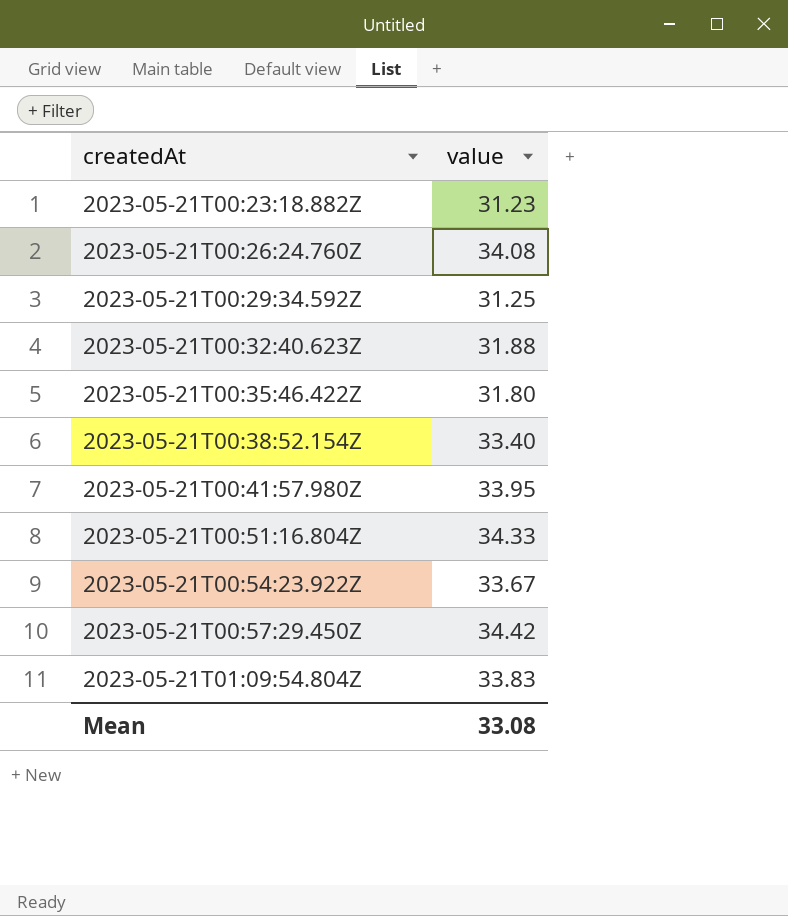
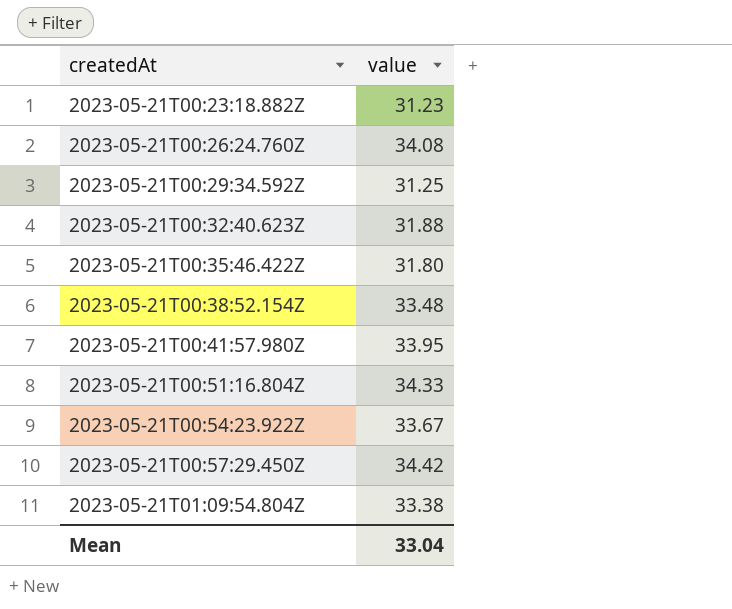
2023-05-21T00:38:52.154Z | value: 33.40 -> 33.48
2023-05-21T01:09:54.804Z | value: 33.83 -> 33.38
Mean | value: 33.08 -> 33.04

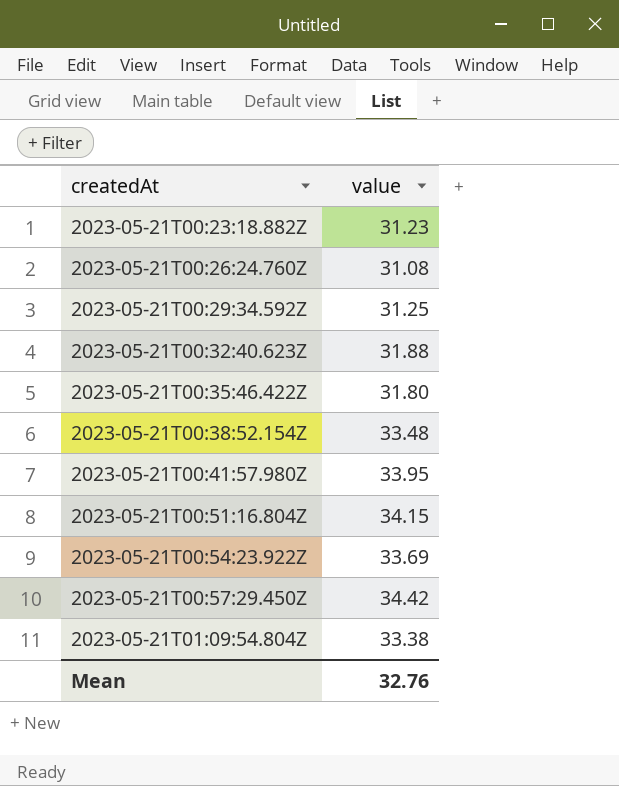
2023-05-21T00:26:24.760Z | value: 34.08 -> 31.08
2023-05-21T00:51:16.804Z | value: 34.33 -> 34.15
2023-05-21T00:54:23.922Z | value: 33.67 -> 33.69
Mean | value: 33.04 -> 32.76

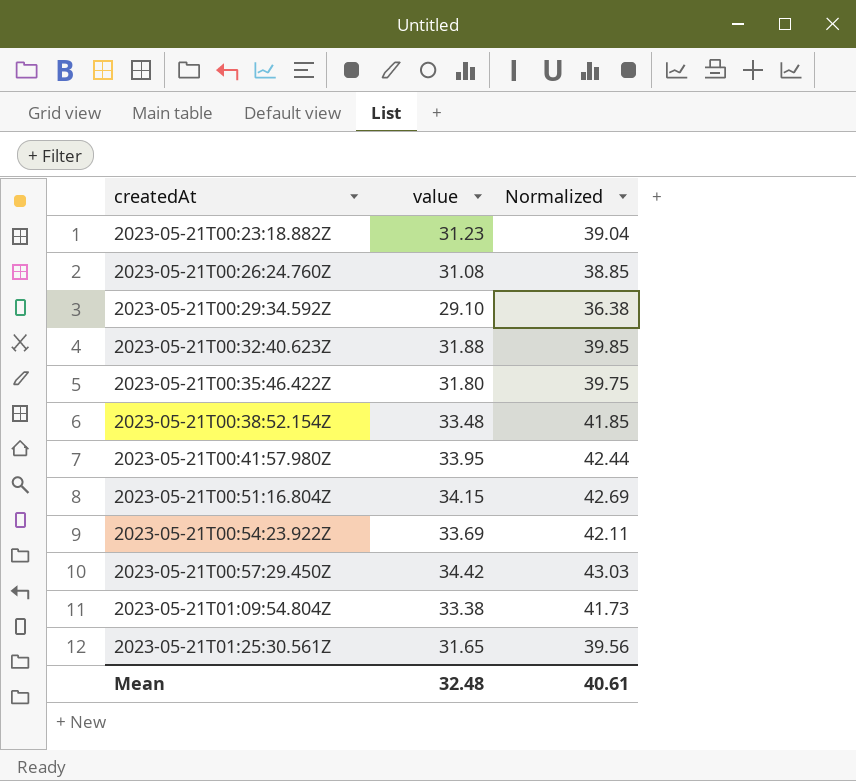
column Normalized | formula: none -> [value] * 1.25
2023-05-21T00:29:34.592Z | value: 31.25 -> 29.10
row 2023-05-21T01:25:30.561Z: none -> 31.65 | 39.56
Mean | value: 32.76 -> 32.48

